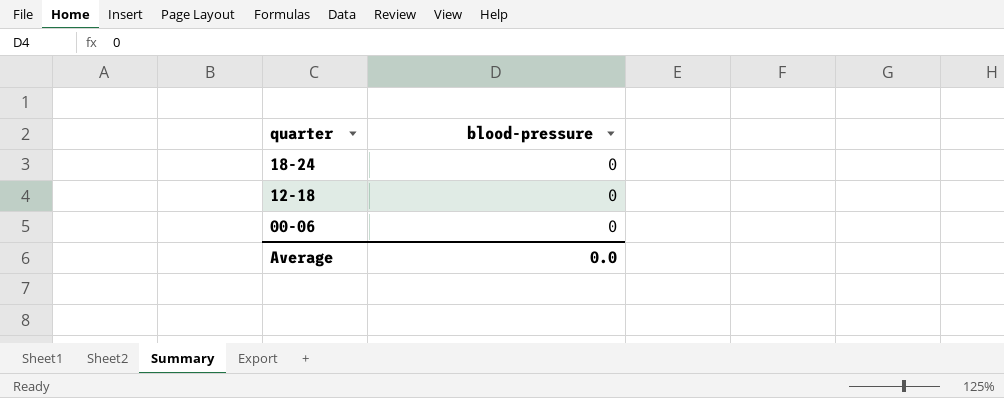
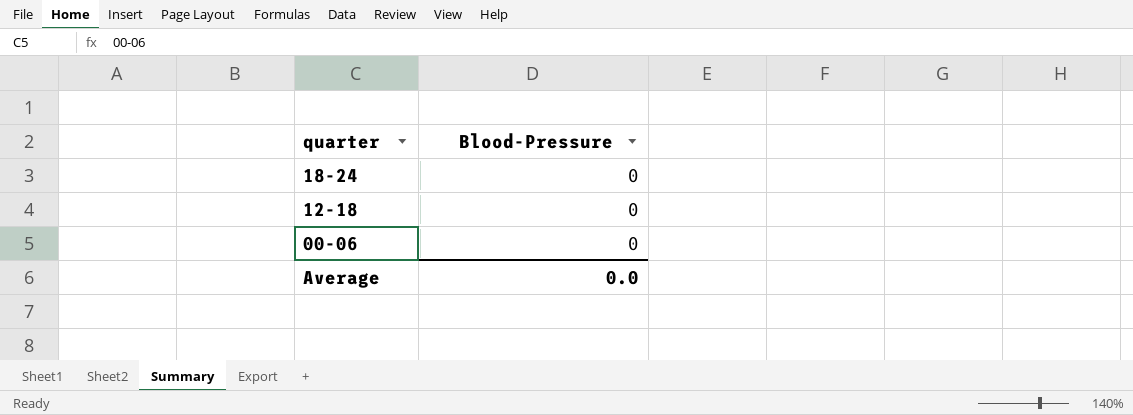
column name: blood-pressure -> Blood-Pressure

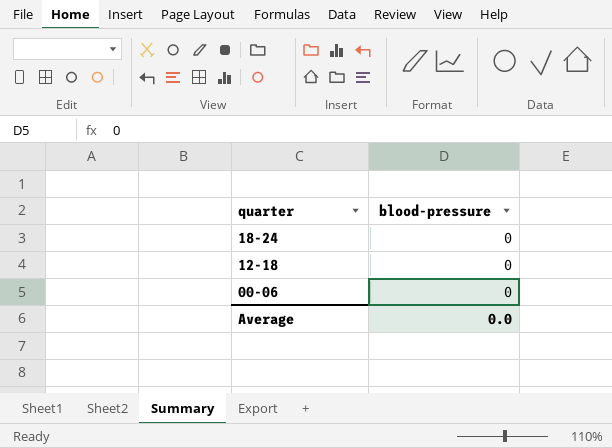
column name: Blood-Pressure -> blood-pressure

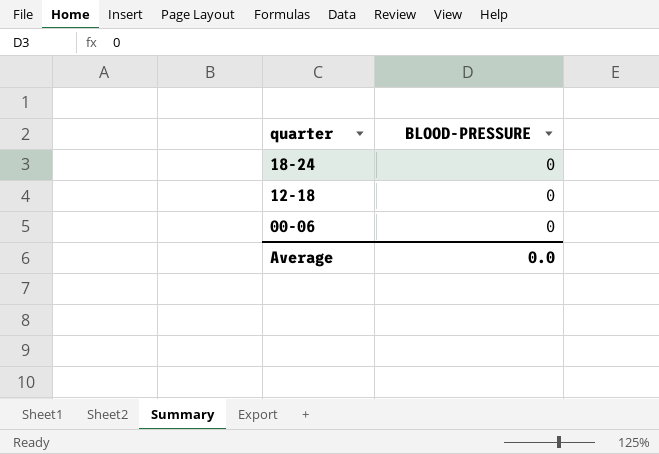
column name: blood-pressure -> BLOOD-PRESSURE

